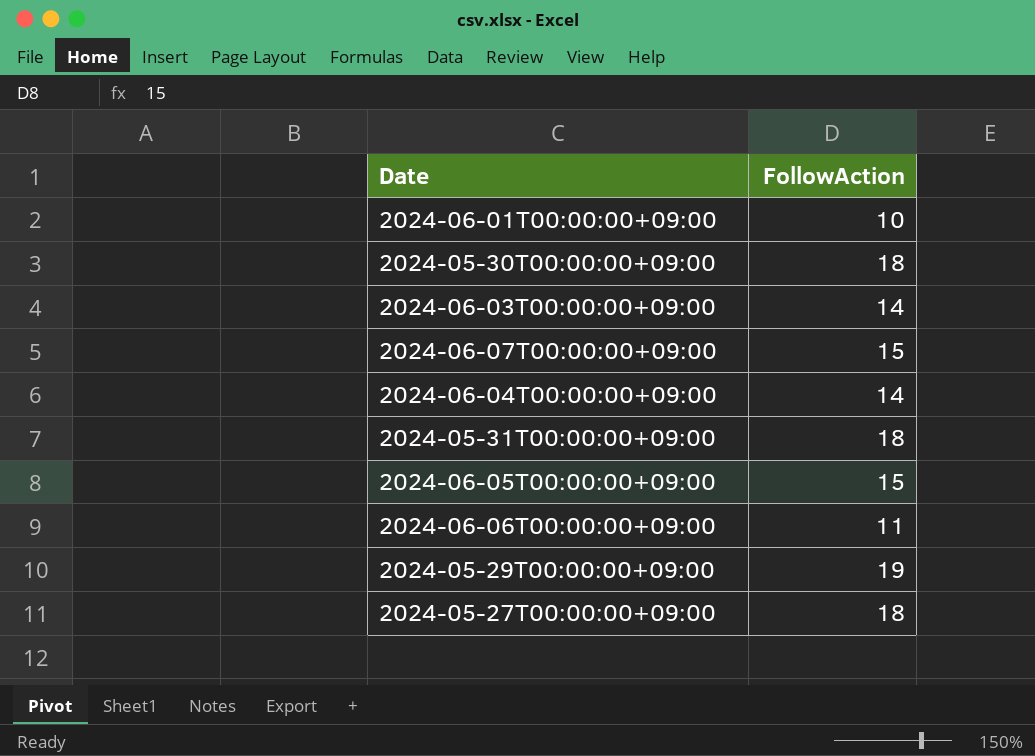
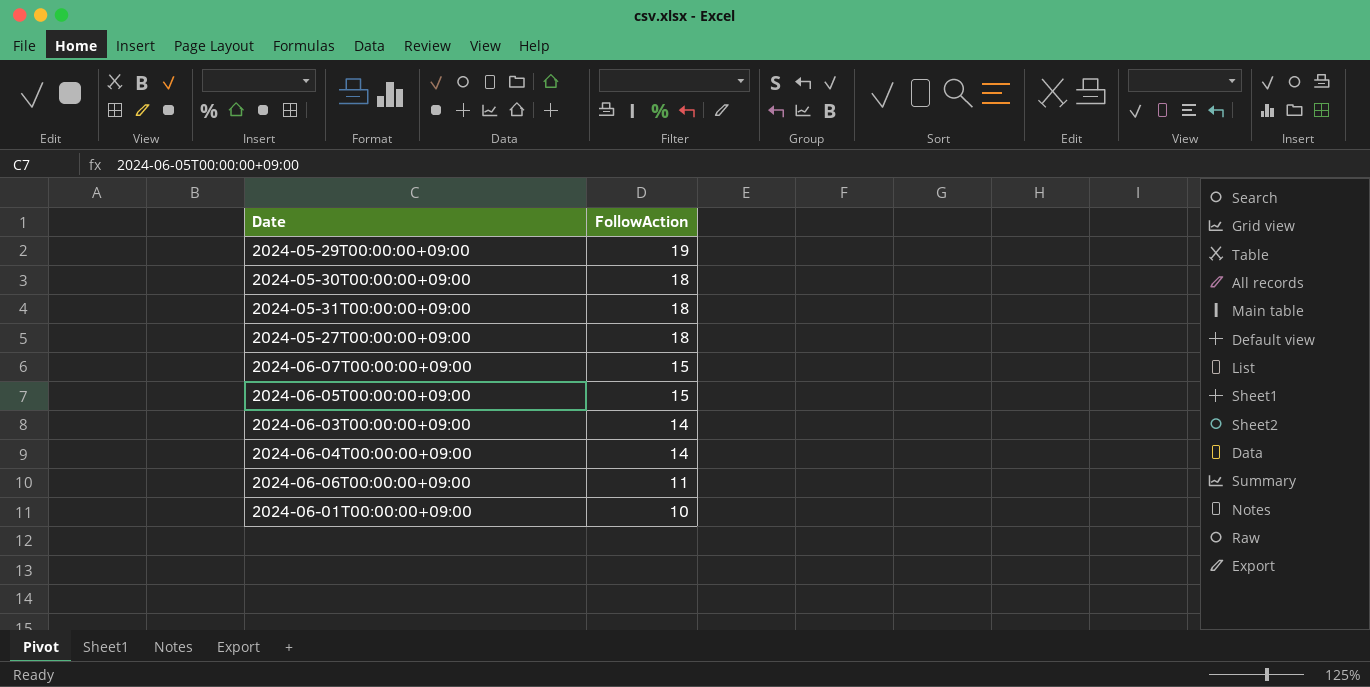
row order: none -> FollowAction descending

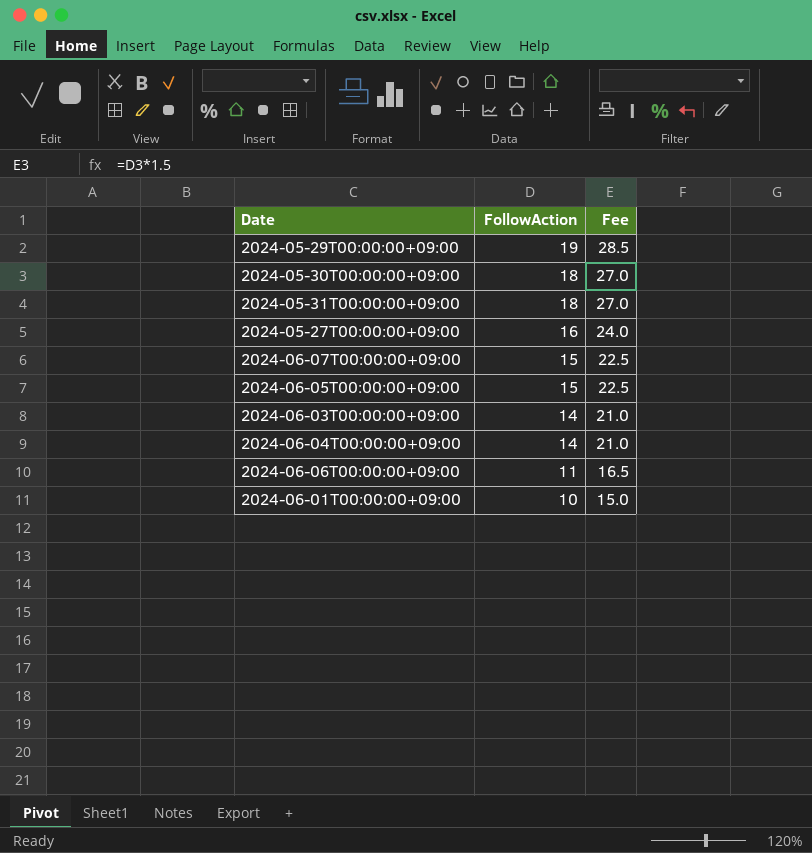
column Fee | formula: none -> [FollowAction] * 1.5
2024-05-27T00:00:00+09:00 | FollowAction: 18 -> 16

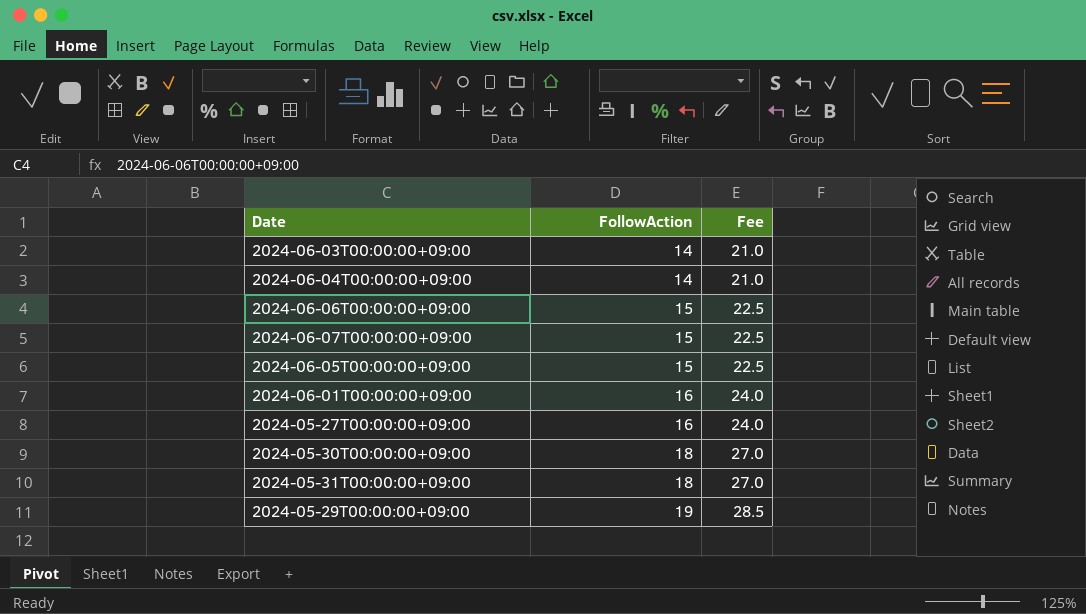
row order: FollowAction descending -> FollowAction ascending
2024-06-06T00:00:00+09:00 | FollowAction: 11 -> 15
2024-06-06T00:00:00+09:00 | Fee: 16.5 -> 22.5
2024-06-01T00:00:00+09:00 | FollowAction: 10 -> 16
2024-06-01T00:00:00+09:00 | Fee: 15.0 -> 24.0

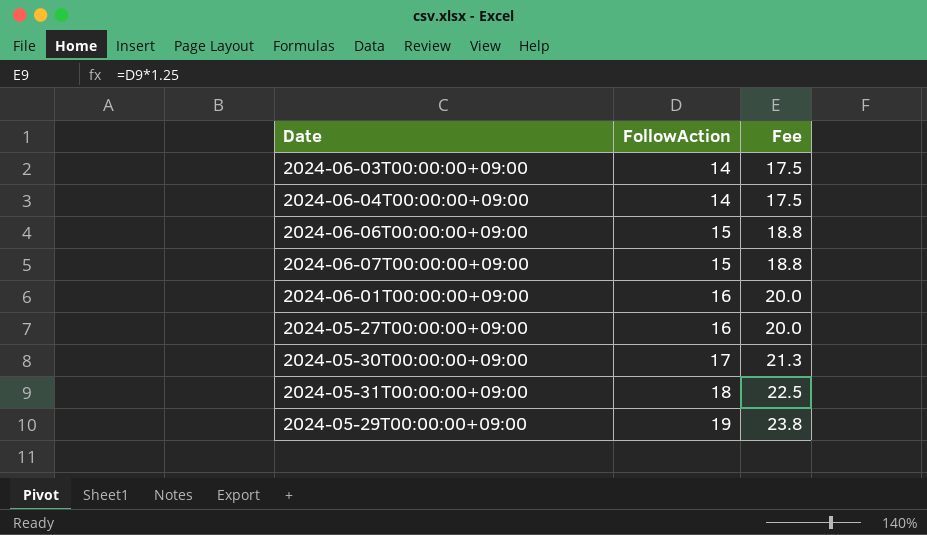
column Fee | formula: [FollowAction] * 1.5 -> [FollowAction] * 1.25
row 2024-06-05T00:00:00+09:00: 15 | 22.5 -> none
2024-05-30T00:00:00+09:00 | FollowAction: 18 -> 17

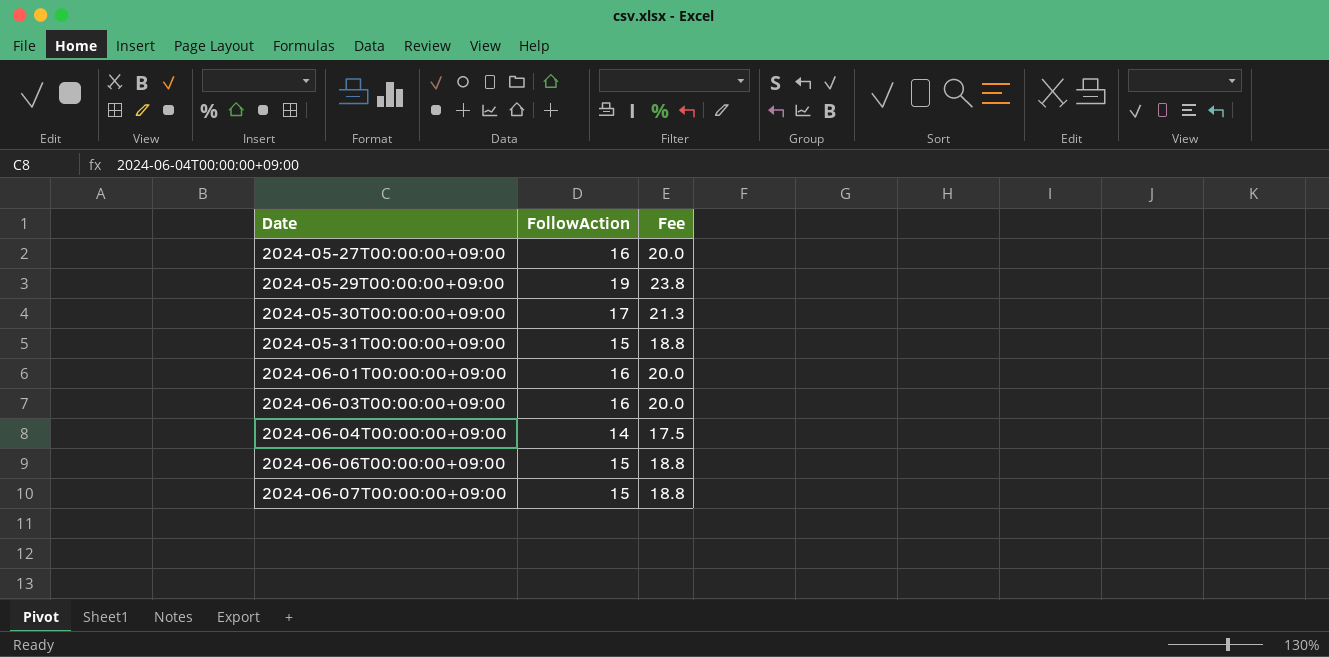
row order: FollowAction ascending -> Date ascending
2024-05-31T00:00:00+09:00 | FollowAction: 18 -> 15
2024-05-31T00:00:00+09:00 | Fee: 22.5 -> 18.8
2024-06-03T00:00:00+09:00 | FollowAction: 14 -> 16
2024-06-03T00:00:00+09:00 | Fee: 17.5 -> 20.0

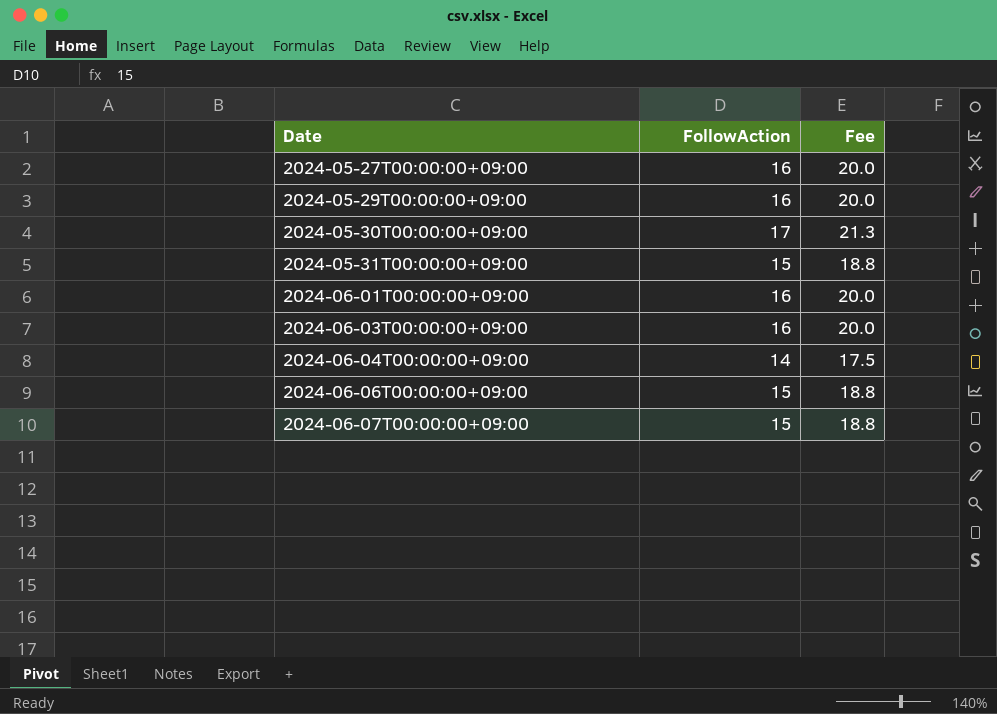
2024-05-29T00:00:00+09:00 | FollowAction: 19 -> 16
2024-05-29T00:00:00+09:00 | Fee: 23.8 -> 20.0

